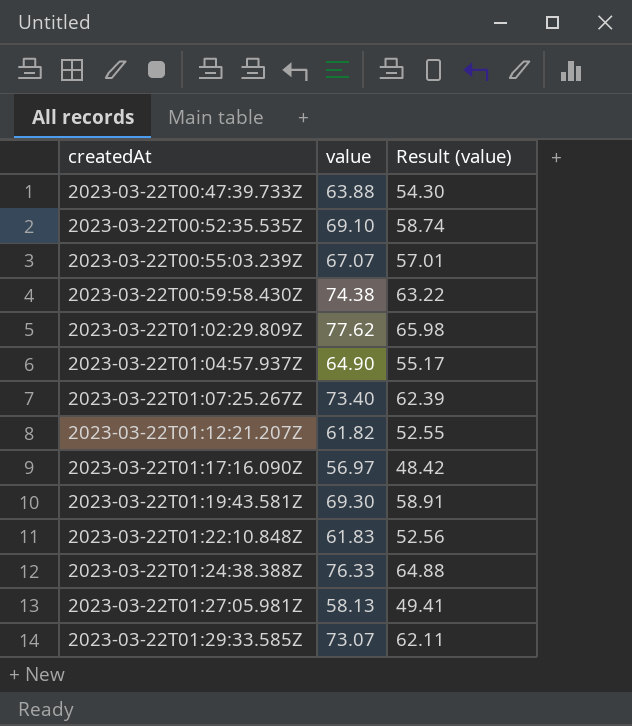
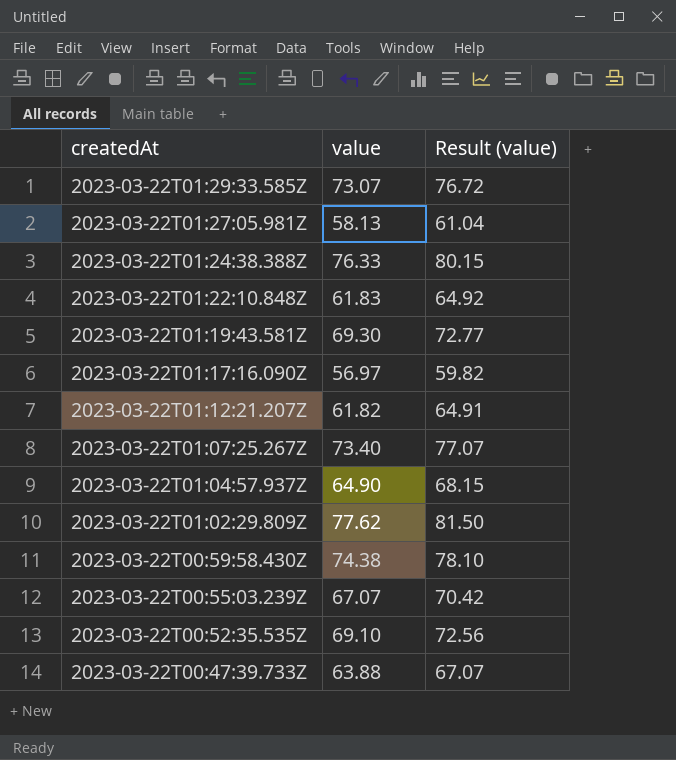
row order: createdAt ascending -> createdAt descending
column Result (value) | formula: [value] * 0.85 -> [value] * 1.05

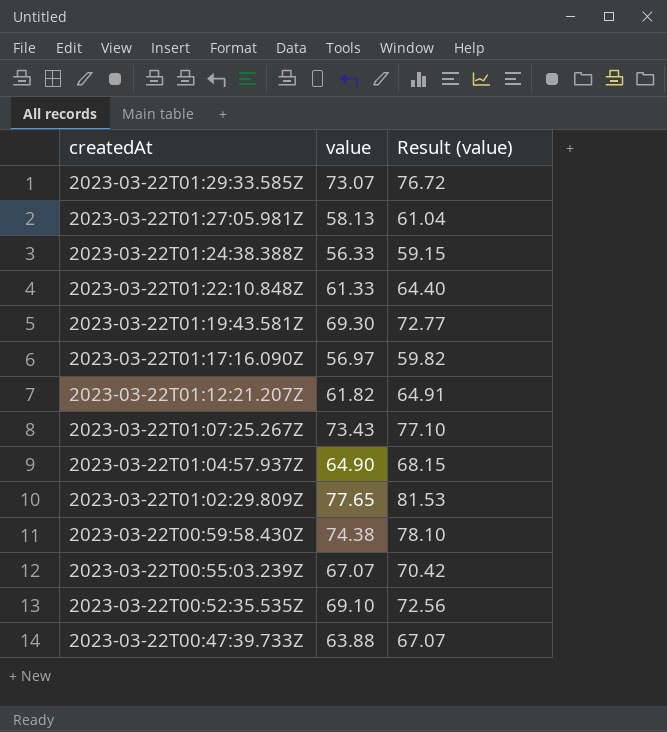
2023-03-22T01:24:38.388Z | value: 76.33 -> 56.33
2023-03-22T01:24:38.388Z | Result (value): 80.15 -> 59.15
2023-03-22T01:22:10.848Z | value: 61.83 -> 61.33
2023-03-22T01:22:10.848Z | Result (value): 64.92 -> 64.40
2023-03-22T01:07:25.267Z | value: 73.40 -> 73.43
2023-03-22T01:07:25.267Z | Result (value): 77.07 -> 77.10
2023-03-22T01:02:29.809Z | value: 77.62 -> 77.65
2023-03-22T01:02:29.809Z | Result (value): 81.50 -> 81.53

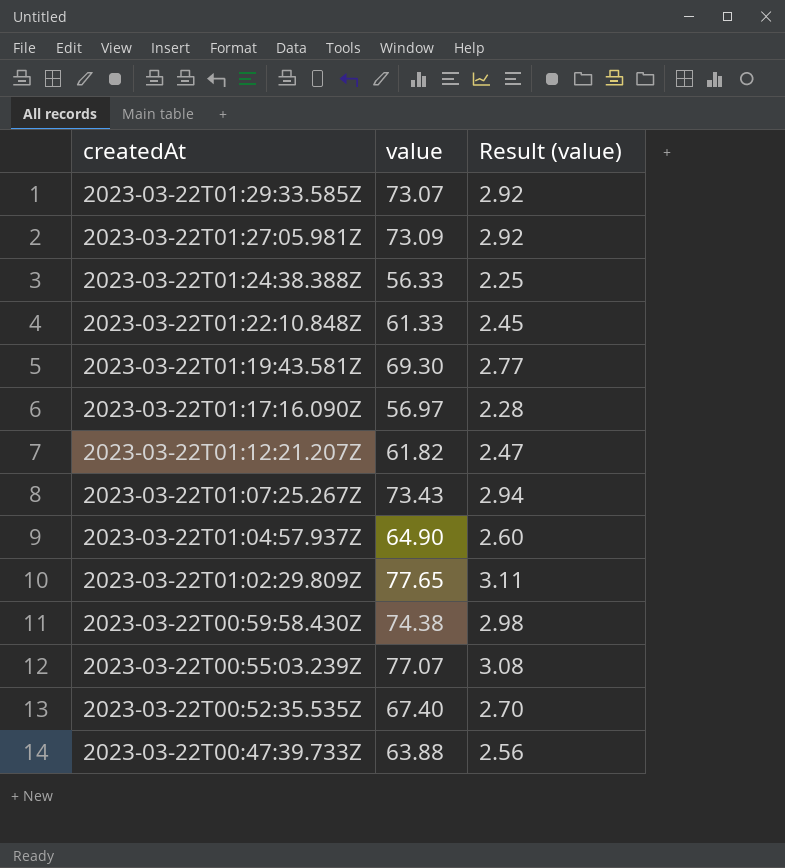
column Result (value) | formula: [value] * 1.05 -> [value] * 0.04
2023-03-22T01:27:05.981Z | value: 58.13 -> 73.09
2023-03-22T00:55:03.239Z | value: 67.07 -> 77.07
2023-03-22T00:52:35.535Z | value: 69.10 -> 67.40

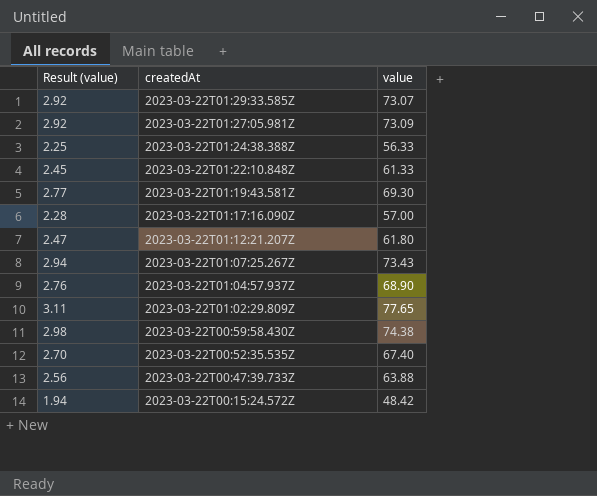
column Result (value) | position: 3 -> 1
row 2023-03-22T00:55:03.239Z: 77.07 | 3.08 -> none
2023-03-22T01:17:16.090Z | value: 56.97 -> 57.00
2023-03-22T01:12:21.207Z | value: 61.82 -> 61.80
2023-03-22T01:04:57.937Z | Result (value): 2.60 -> 2.76
2023-03-22T01:04:57.937Z | value: 64.90 -> 68.90
row 2023-03-22T00:15:24.572Z: none -> 1.94 | 48.42

